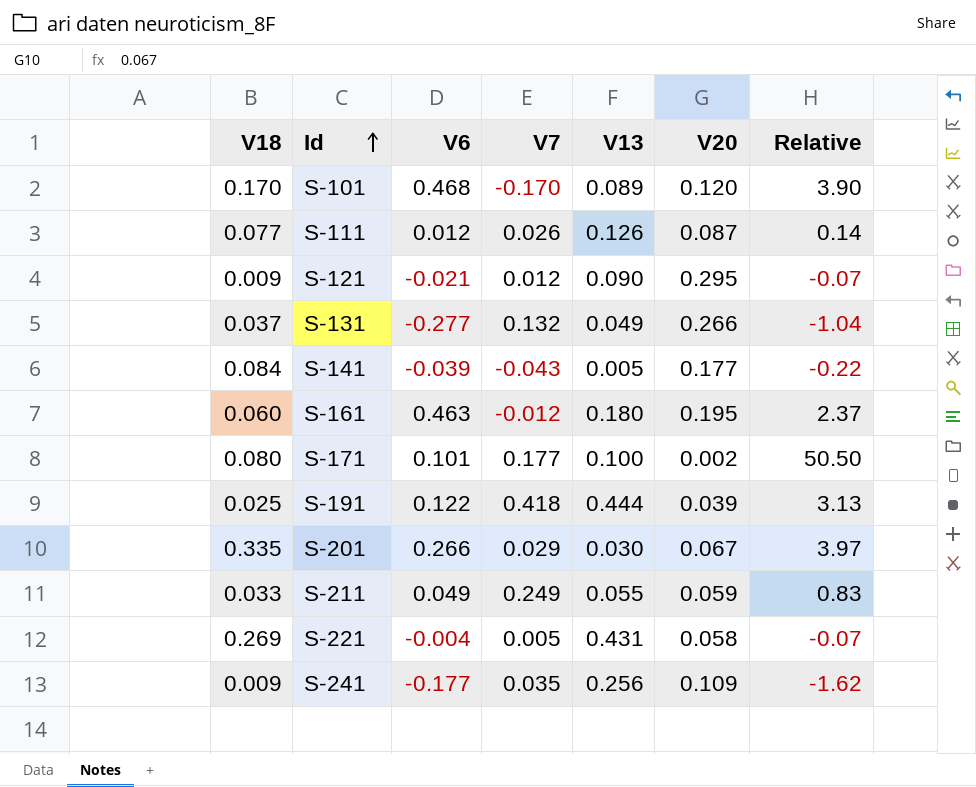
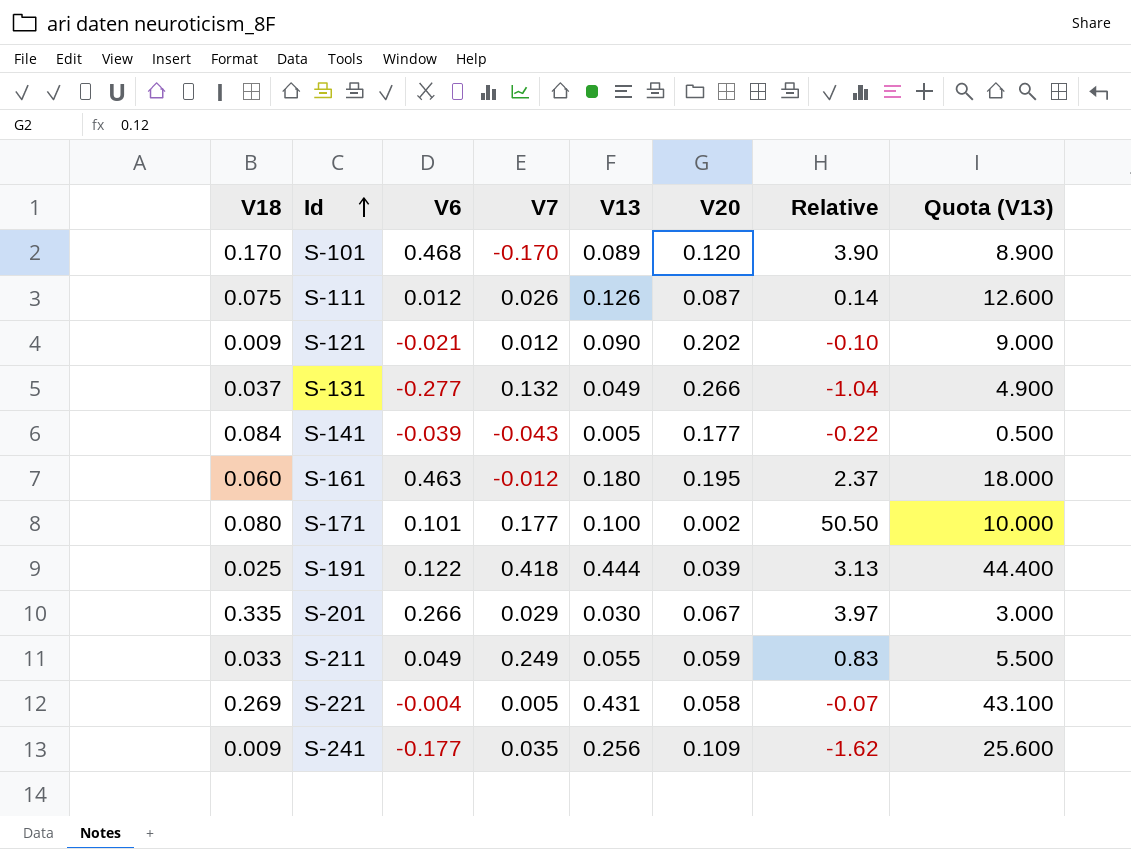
column Quota (V13) | formula: none -> [V13] * 100
S-111 | V18: 0.077 -> 0.075
S-121 | V20: 0.295 -> 0.202
S-121 | Relative: -0.07 -> -0.10

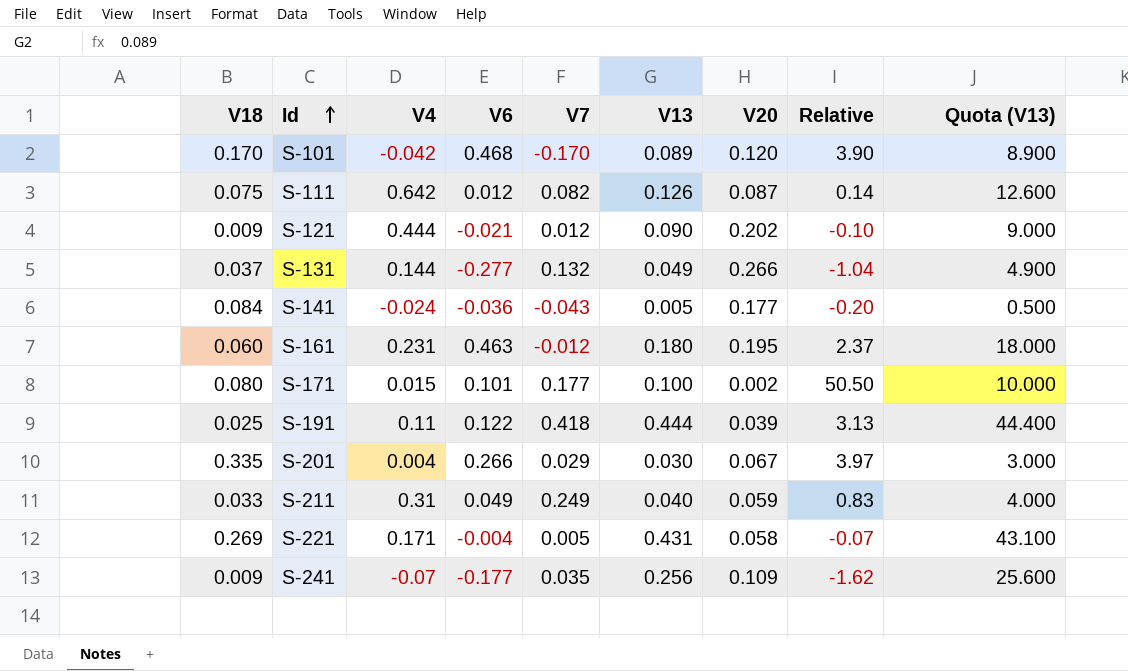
column V4 | position: none -> 3
S-111 | V7: 0.026 -> 0.082
S-141 | V6: -0.039 -> -0.036
S-141 | Relative: -0.22 -> -0.20
S-211 | V13: 0.055 -> 0.040
S-211 | Quota (V13): 5.500 -> 4.000

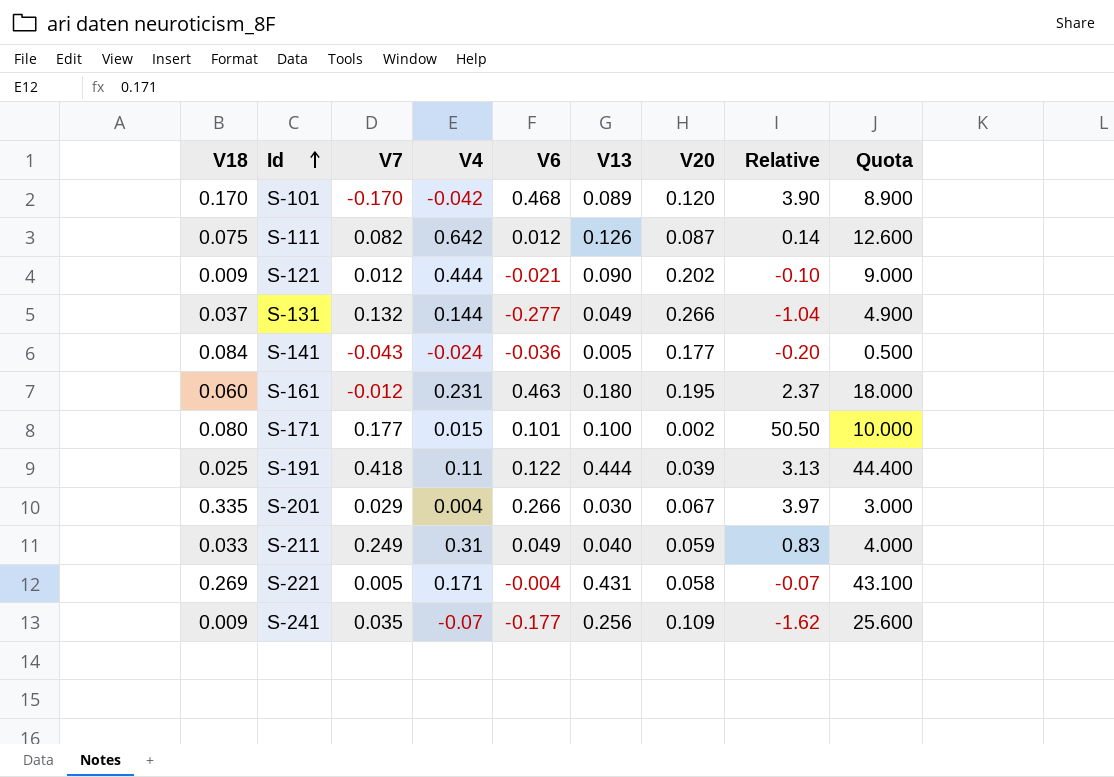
column V7 | position: 5 -> 3
column name: Quota (V13) -> Quota

